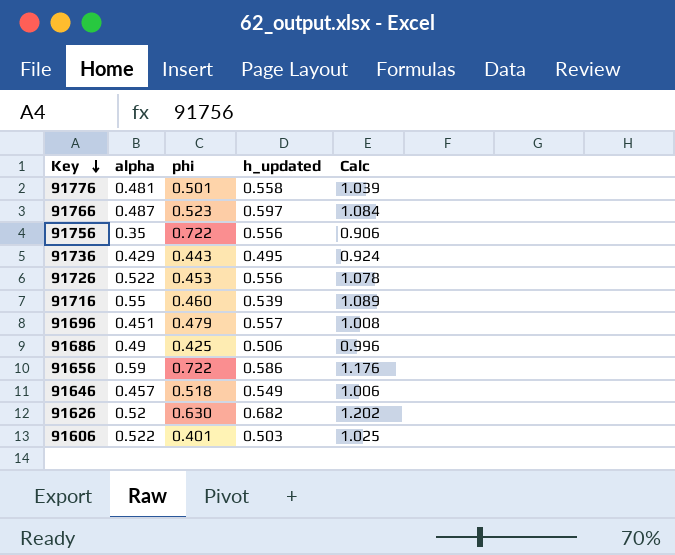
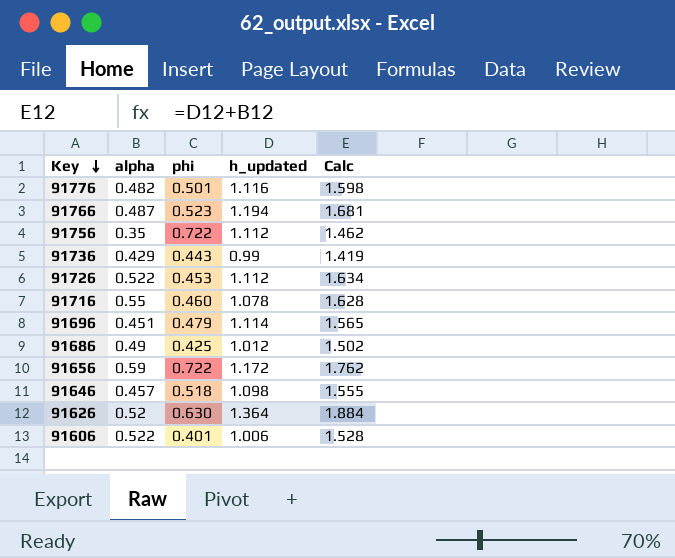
91776 | alpha: 0.481 -> 0.482
91776 | h_updated: 0.558 -> 1.116
91776 | Calc: 1.039 -> 1.598
91766 | h_updated: 0.597 -> 1.194
91766 | Calc: 1.084 -> 1.681
91756 | h_updated: 0.556 -> 1.112
91756 | Calc: 0.906 -> 1.462
91736 | h_updated: 0.495 -> 0.99
91736 | Calc: 0.924 -> 1.419
91726 | h_updated: 0.556 -> 1.112
91726 | Calc: 1.078 -> 1.634
91716 | h_updated: 0.539 -> 1.078
91716 | Calc: 1.089 -> 1.628
91696 | h_updated: 0.557 -> 1.114
91696 | Calc: 1.008 -> 1.565
91686 | h_updated: 0.506 -> 1.012
91686 | Calc: 0.996 -> 1.502
91656 | h_updated: 0.586 -> 1.172
91656 | Calc: 1.176 -> 1.762
91646 | h_updated: 0.549 -> 1.098
91646 | Calc: 1.006 -> 1.555
91626 | h_updated: 0.682 -> 1.364
91626 | Calc: 1.202 -> 1.884
91606 | h_updated: 0.503 -> 1.006
91606 | Calc: 1.025 -> 1.528

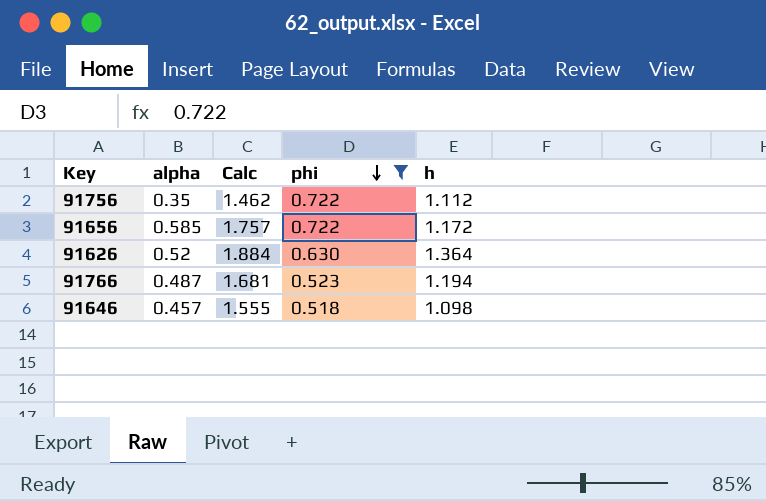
filter: none -> phi >= 0.518
row order: Key descending -> phi descending
column Calc | position: 5 -> 3
column name: h_updated -> h
91656 | alpha: 0.59 -> 0.585
91656 | Calc: 1.762 -> 1.757

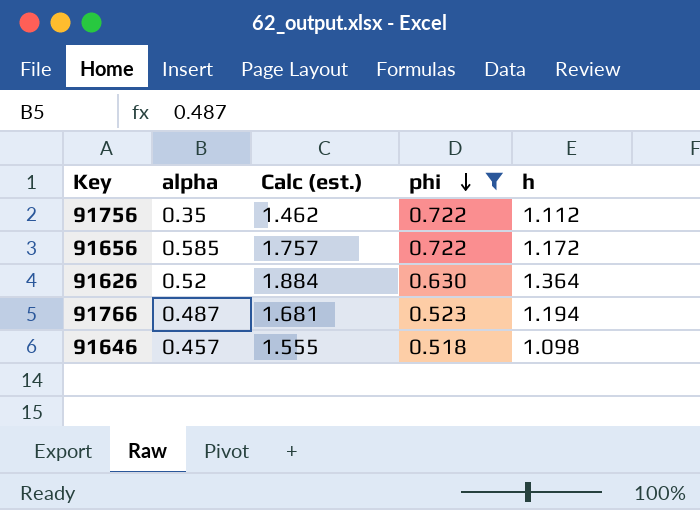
column name: Calc -> Calc (est.)

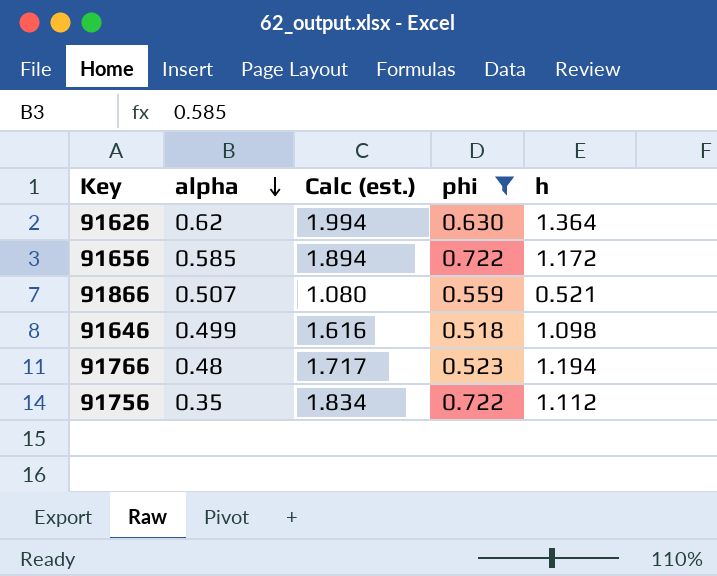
row order: phi descending -> alpha descending
column Calc (est.) | formula: [alpha] + [h] -> [phi] + [h]
91626 | alpha: 0.52 -> 0.62
row 91866: none -> 0.507 | 1.080 | 0.559 | 0.521
91646 | alpha: 0.457 -> 0.499
91766 | alpha: 0.487 -> 0.48

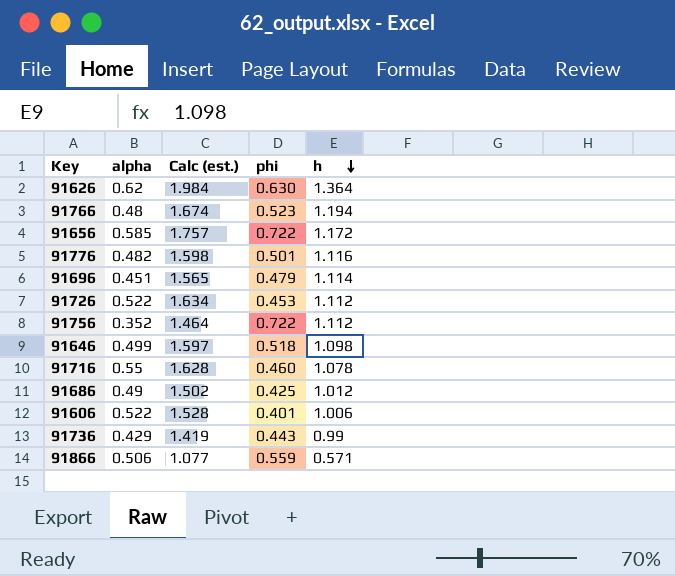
filter: phi >= 0.518 -> none
row order: alpha descending -> h descending
column Calc (est.) | formula: [phi] + [h] -> [alpha] + [h]
91756 | alpha: 0.35 -> 0.352
91866 | alpha: 0.507 -> 0.506
91866 | h: 0.521 -> 0.571

